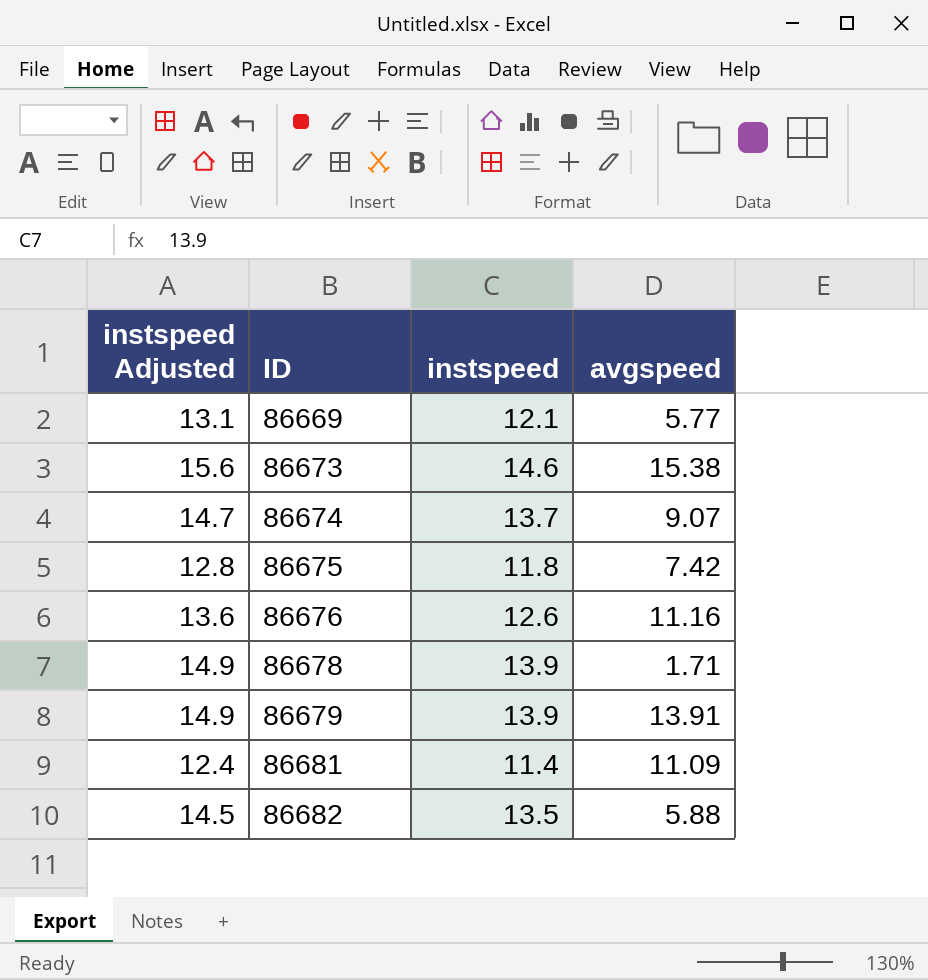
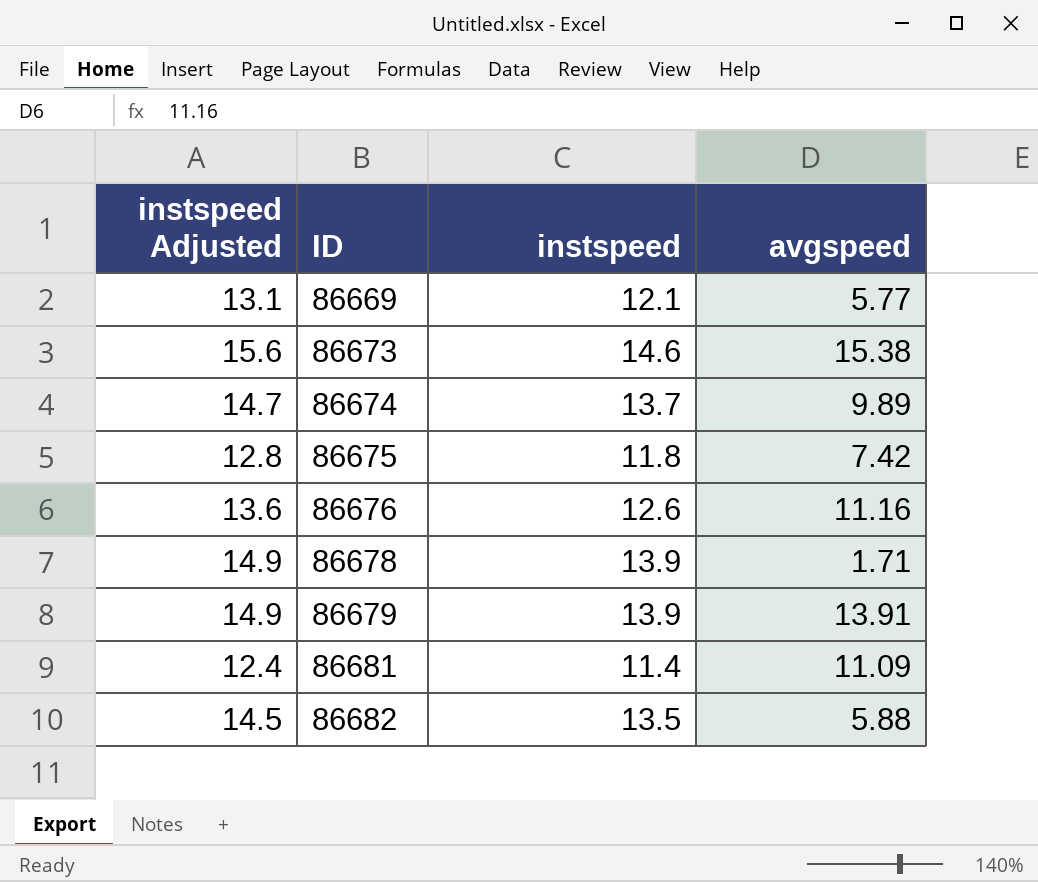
86674 | avgspeed: 9.07 -> 9.89

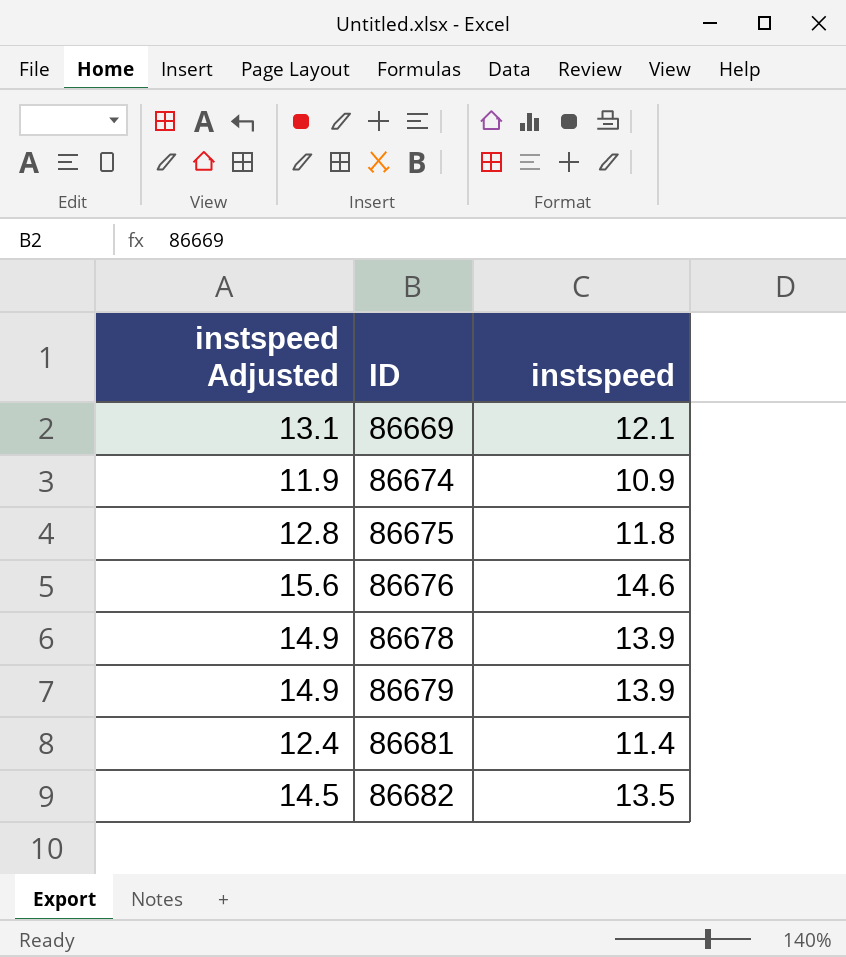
column avgspeed | position: 4 -> none
row 86673: 15.6 | 14.6 | 15.38 -> none
86674 | instspeed Adjusted: 14.7 -> 11.9
86674 | instspeed: 13.7 -> 10.9
86676 | instspeed Adjusted: 13.6 -> 15.6
86676 | instspeed: 12.6 -> 14.6

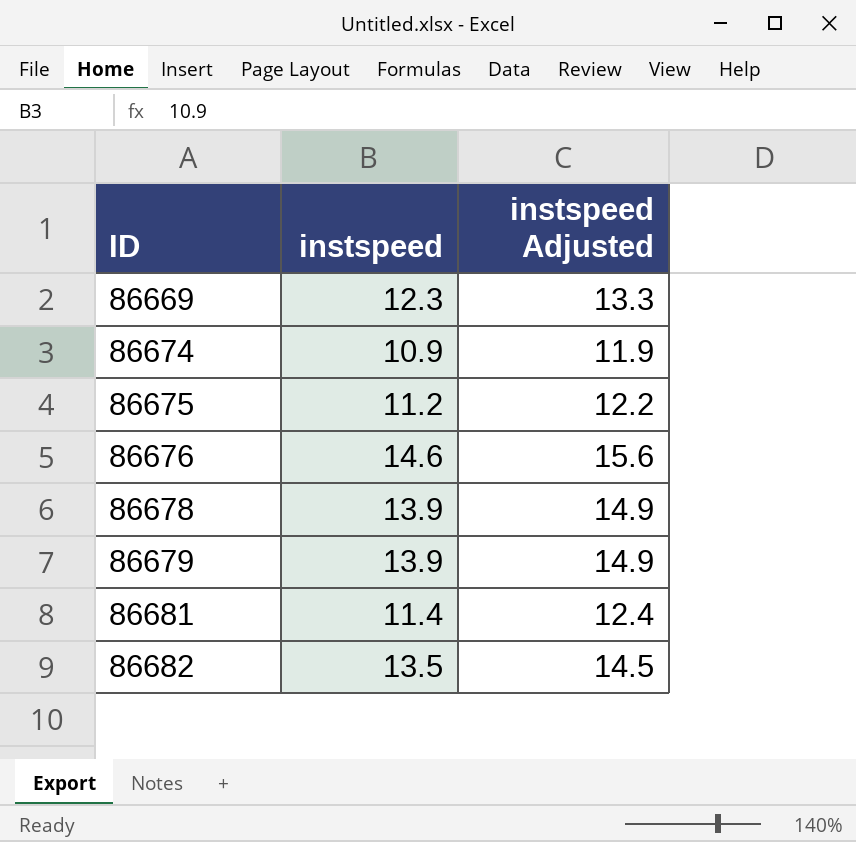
column instspeed Adjusted | position: 1 -> 3
86669 | instspeed: 12.1 -> 12.3
86669 | instspeed Adjusted: 13.1 -> 13.3
86675 | instspeed: 11.8 -> 11.2
86675 | instspeed Adjusted: 12.8 -> 12.2

